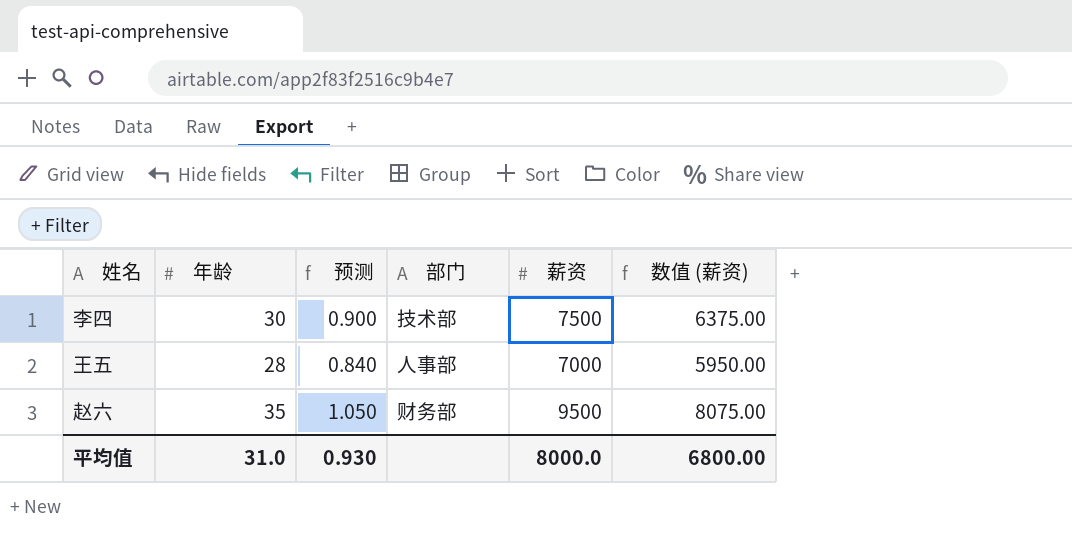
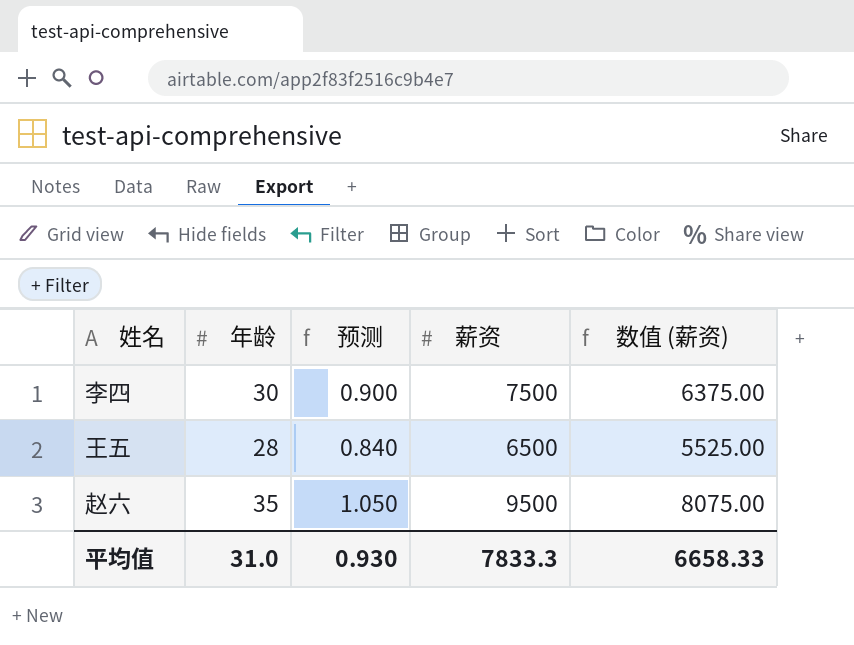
column 部门 | position: 4 -> none
王五 | 薪资: 7000 -> 6500
王五 | 数值 (薪资): 5950.00 -> 5525.00
平均值 | 薪资: 8000.0 -> 7833.3
平均值 | 数值 (薪资): 6800.00 -> 6658.33

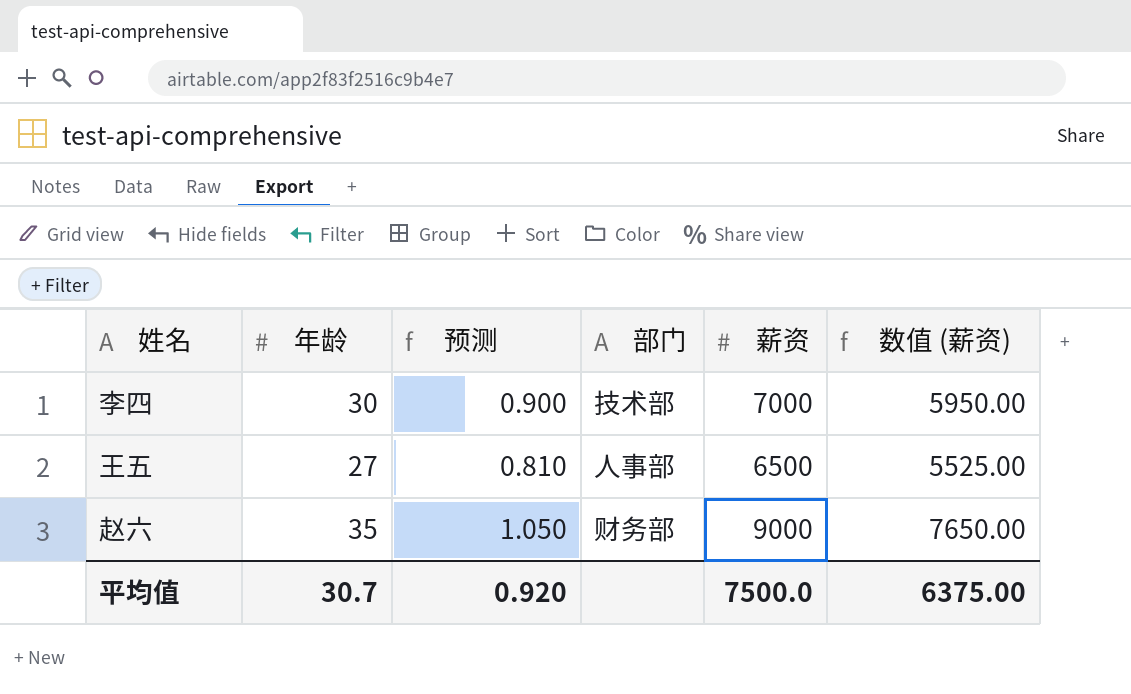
column 部门 | position: none -> 4
李四 | 薪资: 7500 -> 7000
李四 | 数值 (薪资): 6375.00 -> 5950.00
王五 | 年龄: 28 -> 27
王五 | 预测: 0.840 -> 0.810
赵六 | 薪资: 9500 -> 9000
赵六 | 数值 (薪资): 8075.00 -> 7650.00
平均值 | 年龄: 31.0 -> 30.7
平均值 | 预测: 0.930 -> 0.920
平均值 | 薪资: 7833.3 -> 7500.0
平均值 | 数值 (薪资): 6658.33 -> 6375.00

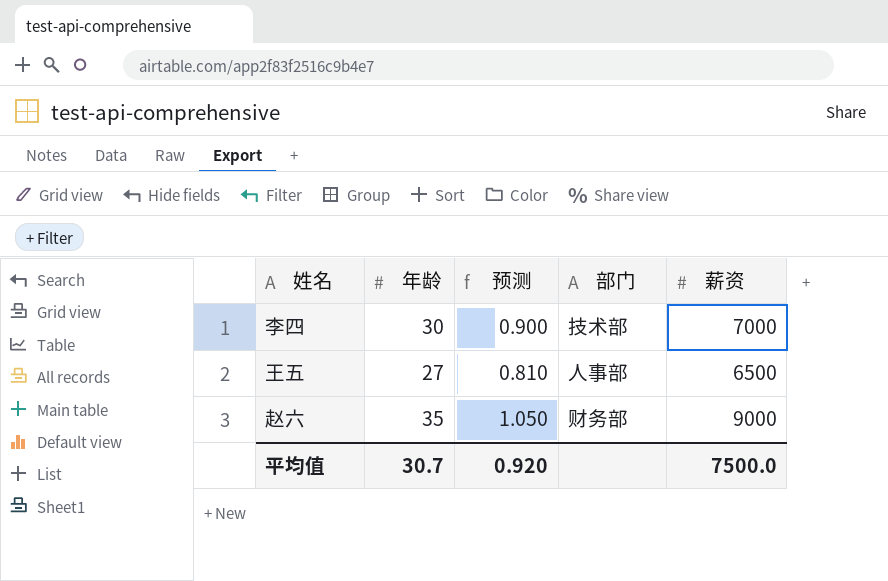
column 数值 (薪资) | formula: [薪资] * 0.85 -> none

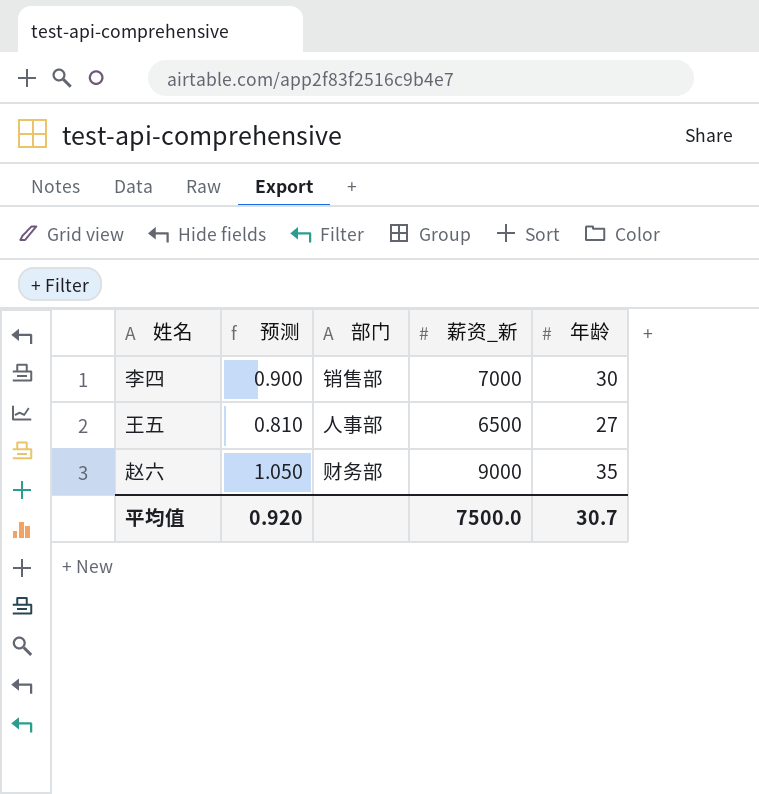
column name: 薪资 -> 薪资_新
column 年龄 | position: 2 -> 5
李四 | 部门: 技术部 -> 销售部

